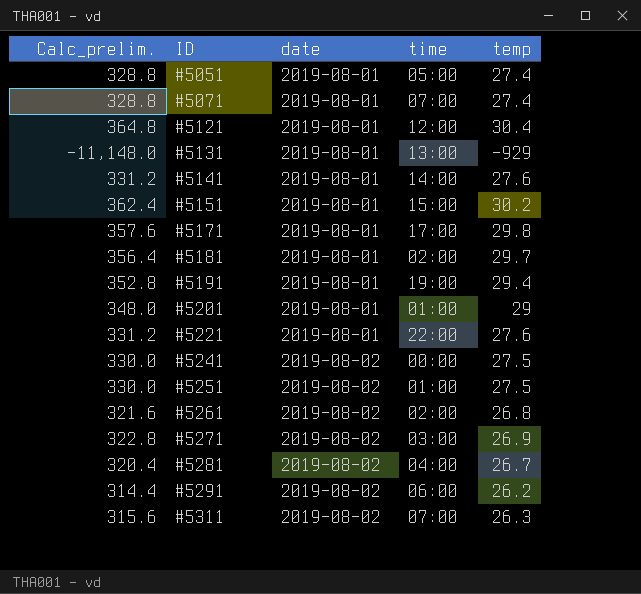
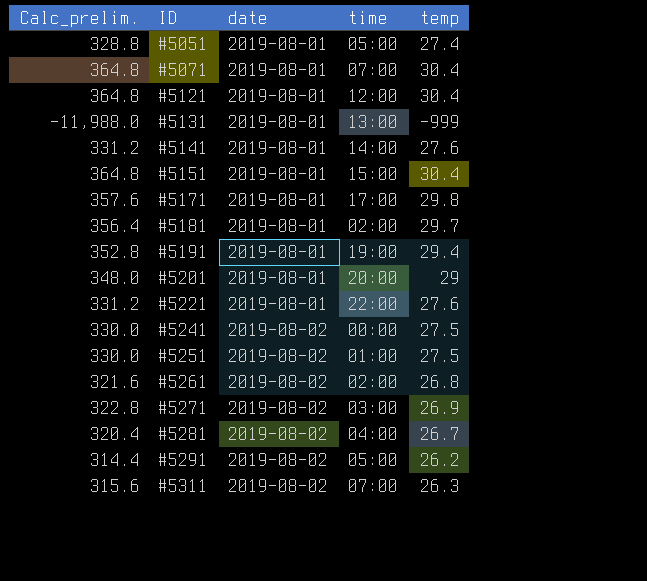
#5071 | Calc_prelim.: 328.8 -> 364.8
#5071 | temp: 27.4 -> 30.4
#5131 | Calc_prelim.: -11,148.0 -> -11,988.0
#5131 | temp: -929 -> -999
#5151 | Calc_prelim.: 362.4 -> 364.8
#5151 | temp: 30.2 -> 30.4
#5201 | time: 01:00 -> 20:00
#5291 | time: 06:00 -> 05:00

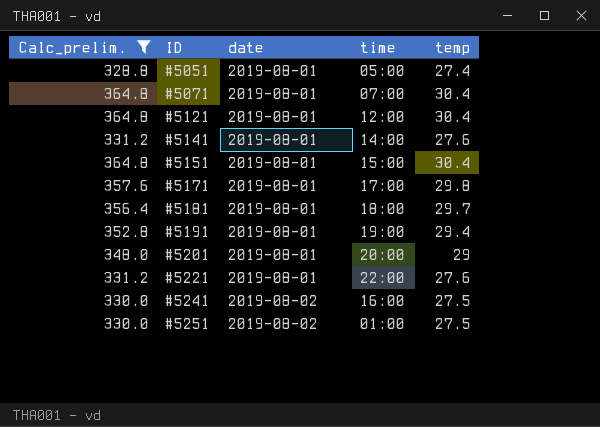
filter: none -> Calc_prelim. >= 328.8
#5181 | time: 02:00 -> 18:00
#5241 | time: 00:00 -> 16:00

